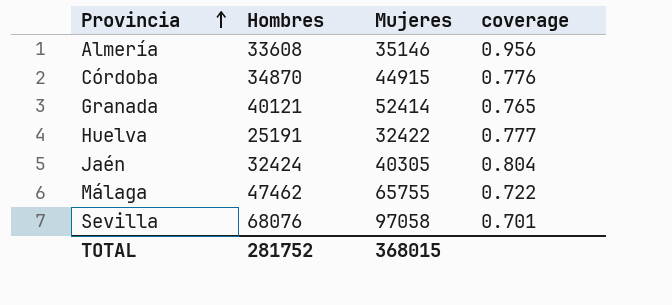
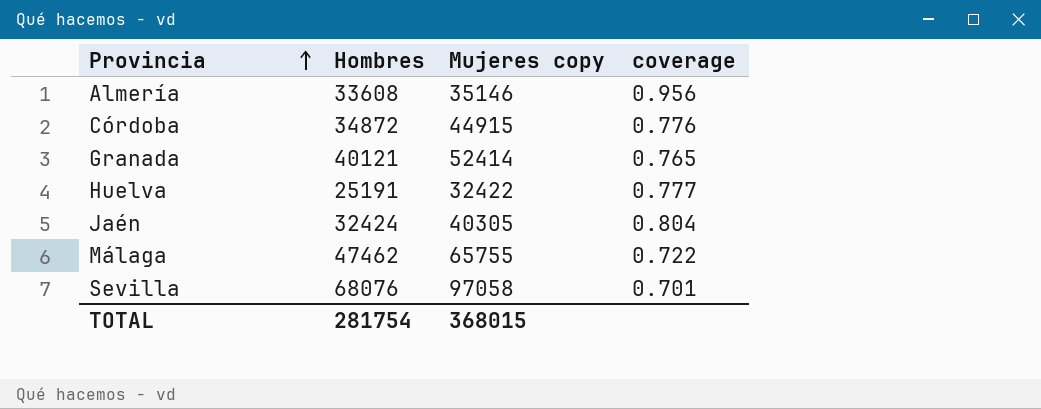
column name: Mujeres -> Mujeres copy
Córdoba | Hombres: 34870 -> 34872
TOTAL | Hombres: 281752 -> 281754

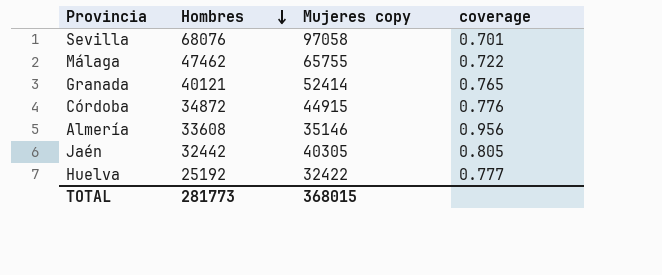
row order: Provincia ascending -> Hombres descending
Jaén | Hombres: 32424 -> 32442
Jaén | coverage: 0.804 -> 0.805
Huelva | Hombres: 25191 -> 25192
TOTAL | Hombres: 281754 -> 281773

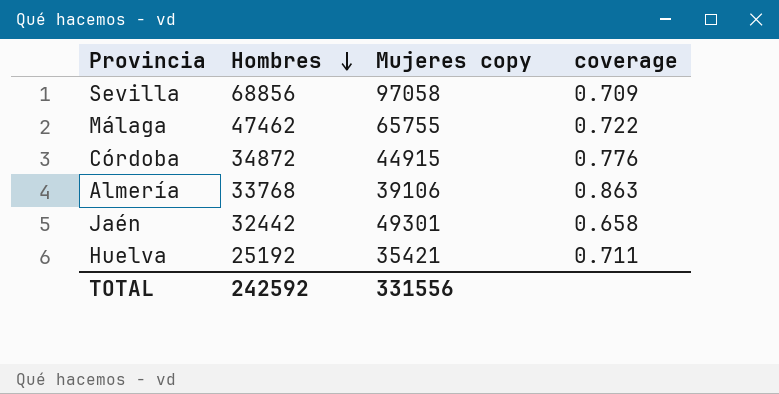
row Granada: 40121 | 52414 | 0.765 -> none
Sevilla | Hombres: 68076 -> 68856
Sevilla | coverage: 0.701 -> 0.709
Almería | Hombres: 33608 -> 33768
Almería | Mujeres copy: 35146 -> 39106
Almería | coverage: 0.956 -> 0.863
Jaén | Mujeres copy: 40305 -> 49301
Jaén | coverage: 0.805 -> 0.658
Huelva | Mujeres copy: 32422 -> 35421
Huelva | coverage: 0.777 -> 0.711
TOTAL | Hombres: 281773 -> 242592
TOTAL | Mujeres copy: 368015 -> 331556

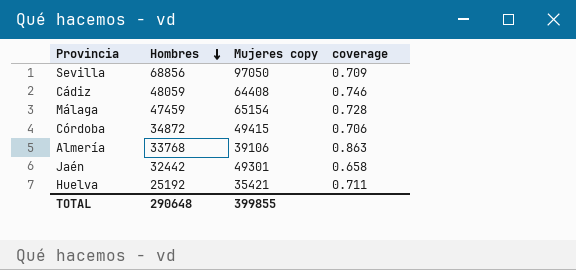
Sevilla | Mujeres copy: 97058 -> 97050
row Cádiz: none -> 48059 | 64408 | 0.746
Málaga | Hombres: 47462 -> 47459
Málaga | Mujeres copy: 65755 -> 65154
Málaga | coverage: 0.722 -> 0.728
Córdoba | Mujeres copy: 44915 -> 49415
Córdoba | coverage: 0.776 -> 0.706
TOTAL | Hombres: 242592 -> 290648
TOTAL | Mujeres copy: 331556 -> 399855

